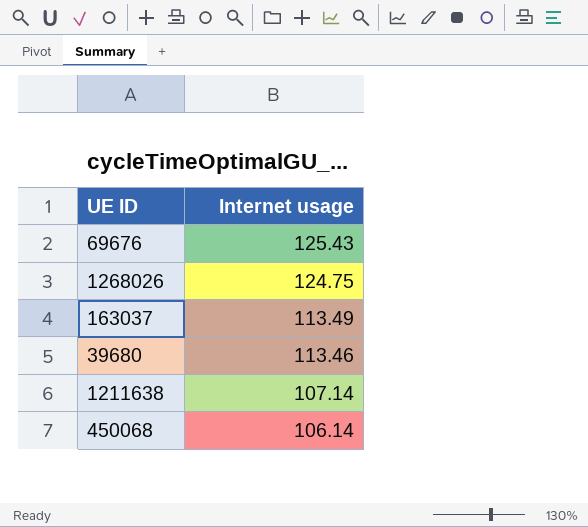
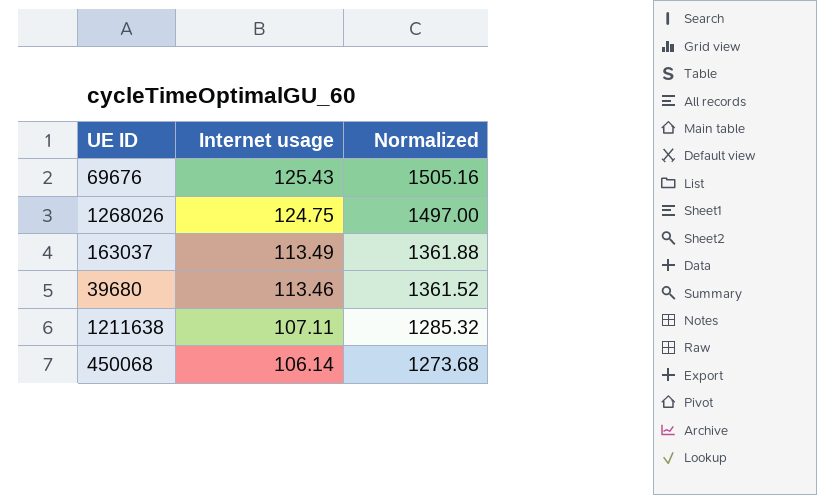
column Normalized | formula: none -> [Internet usage] * 12
1211638 | Internet usage: 107.14 -> 107.11

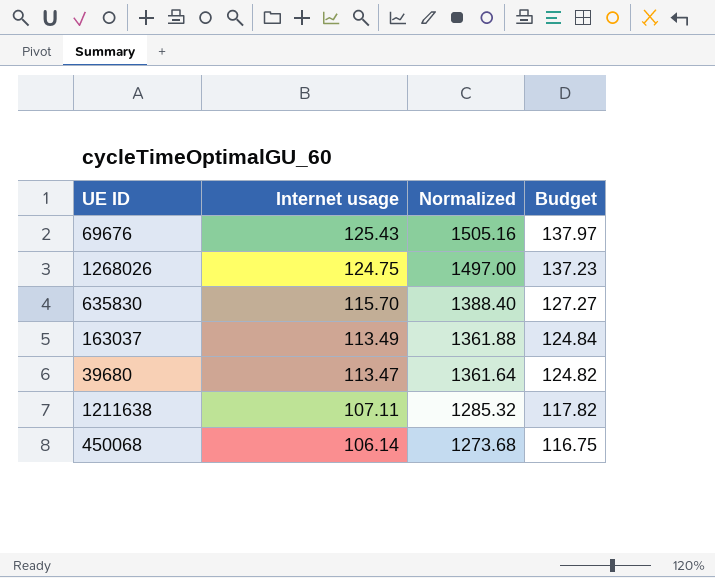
column Budget | formula: none -> [Internet usage] * 1.1
row 635830: none -> 115.70 | 1388.40 | 127.27
39680 | Internet usage: 113.46 -> 113.47
39680 | Normalized: 1361.52 -> 1361.64

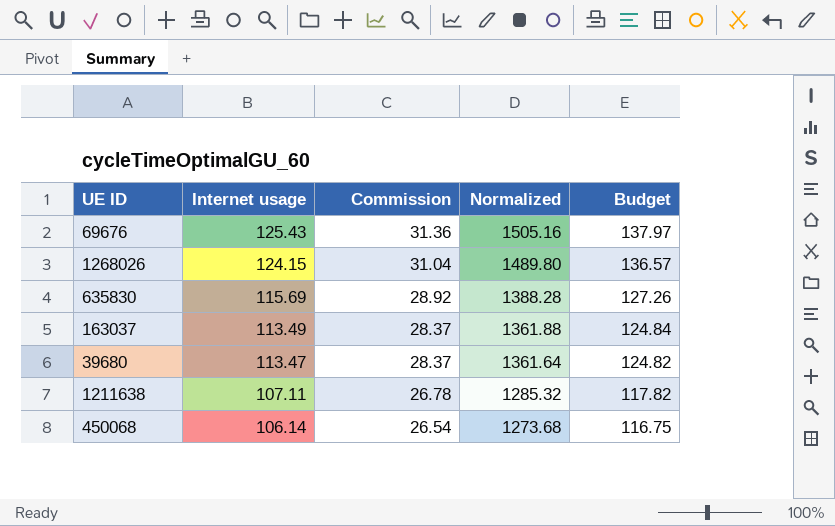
column Commission | formula: none -> [Internet usage] * 0.25
1268026 | Internet usage: 124.75 -> 124.15
1268026 | Normalized: 1497.00 -> 1489.80
1268026 | Budget: 137.23 -> 136.57
635830 | Internet usage: 115.70 -> 115.69
635830 | Normalized: 1388.40 -> 1388.28
635830 | Budget: 127.27 -> 127.26

